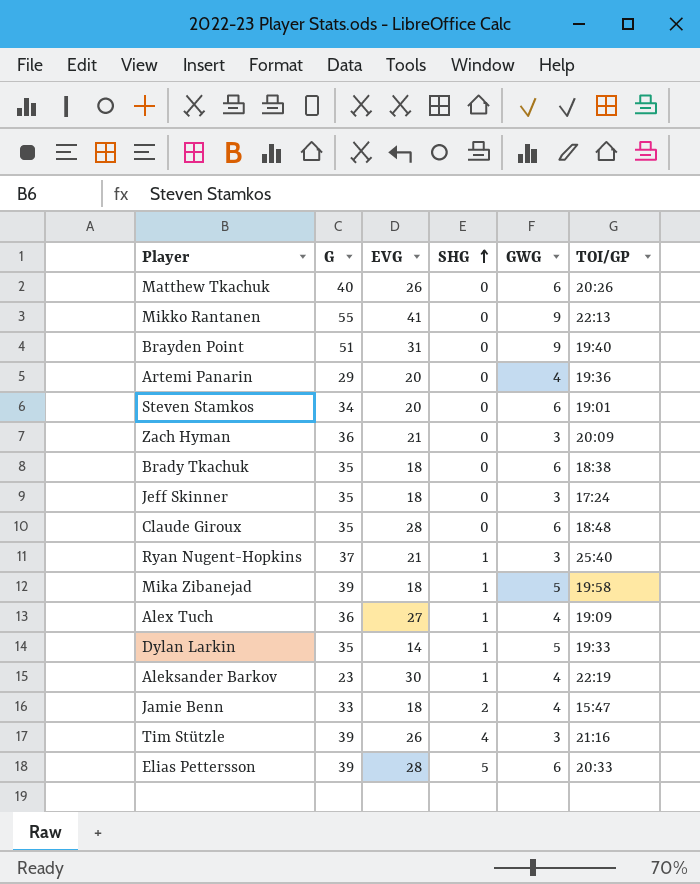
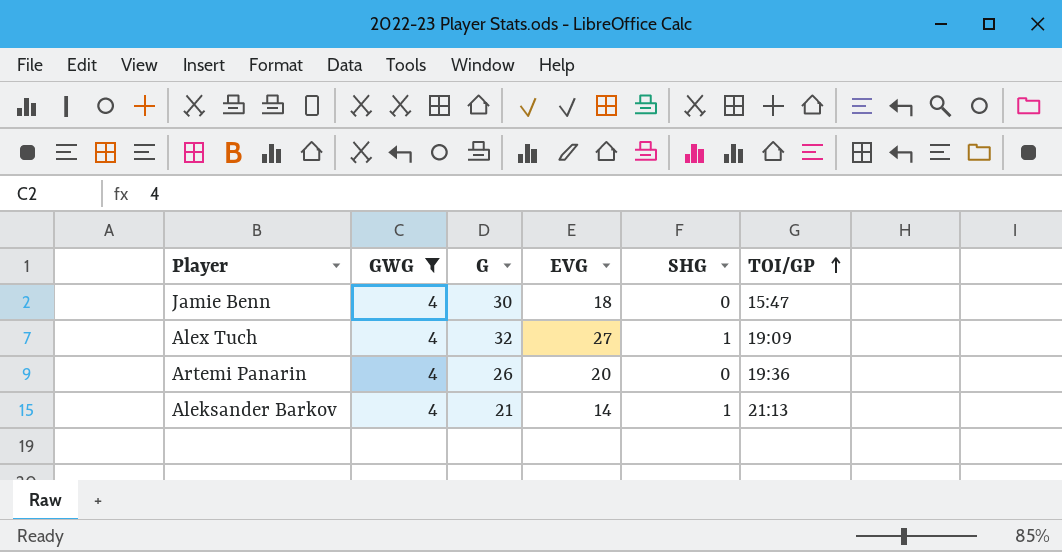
filter: none -> GWG = 4
row order: SHG ascending -> TOI/GP ascending
column GWG | position: 5 -> 2
Jamie Benn | G: 33 -> 30
Jamie Benn | SHG: 2 -> 0
Alex Tuch | G: 36 -> 32
Artemi Panarin | G: 29 -> 26
Aleksander Barkov | G: 23 -> 21
Aleksander Barkov | EVG: 30 -> 14
Aleksander Barkov | TOI/GP: 22:19 -> 21:13

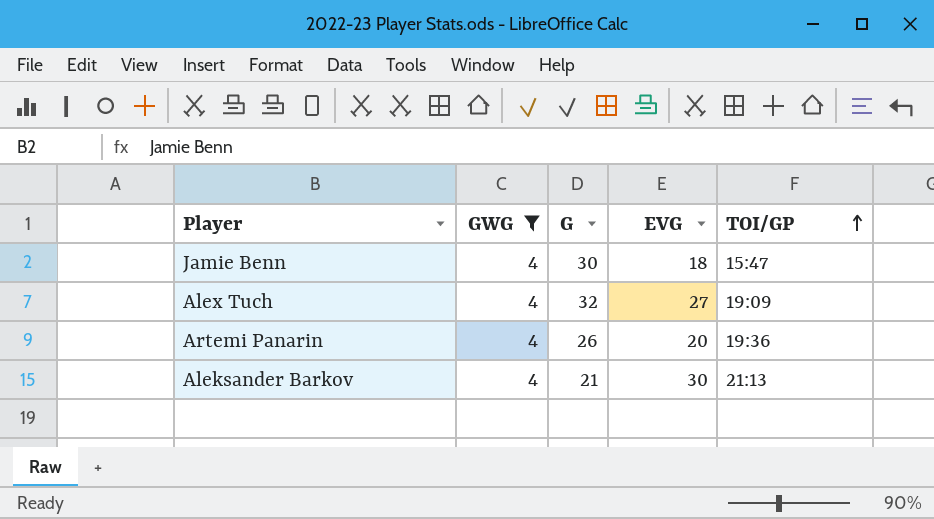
column SHG | position: 5 -> none
Aleksander Barkov | EVG: 14 -> 30

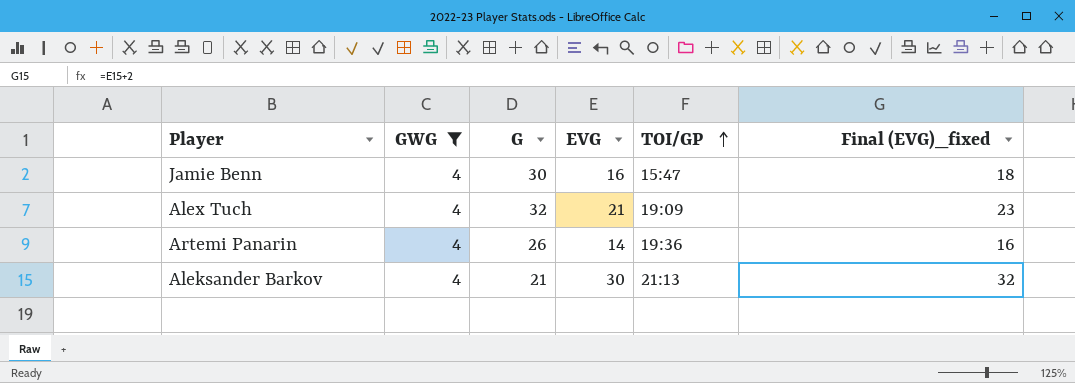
column Final (EVG)_fixed | formula: none -> [EVG] + 2
Jamie Benn | EVG: 18 -> 16
Alex Tuch | EVG: 27 -> 21
Artemi Panarin | EVG: 20 -> 14

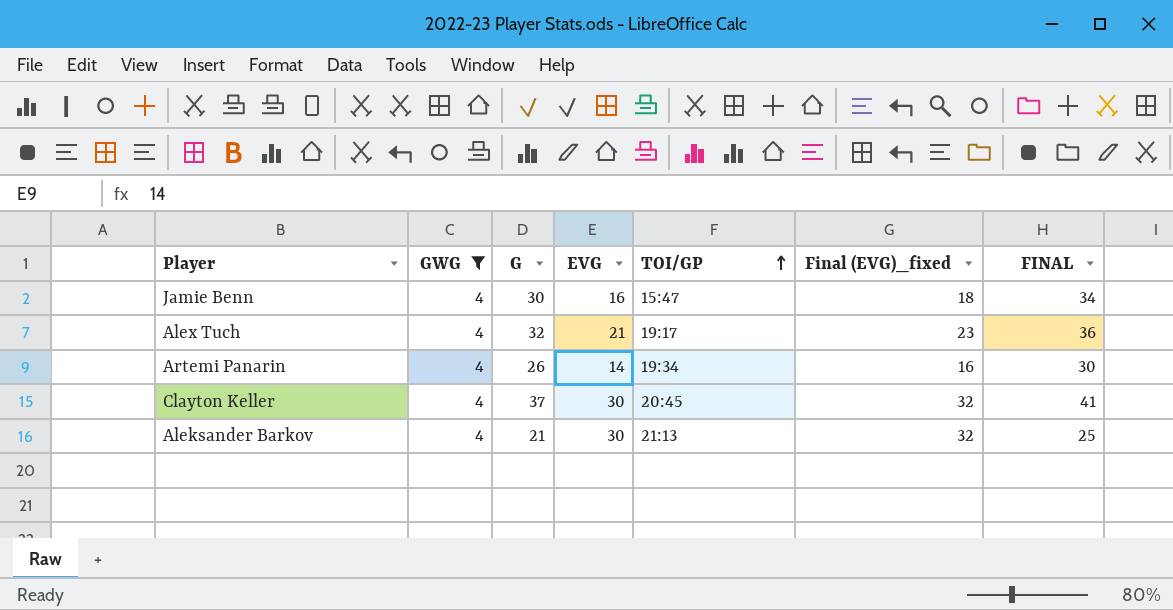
column FINAL | formula: none -> [GWG] + [G]
Alex Tuch | TOI/GP: 19:09 -> 19:17
Artemi Panarin | TOI/GP: 19:36 -> 19:34
row Clayton Keller: none -> 4 | 37 | 30 | 20:45 | 32 | 41

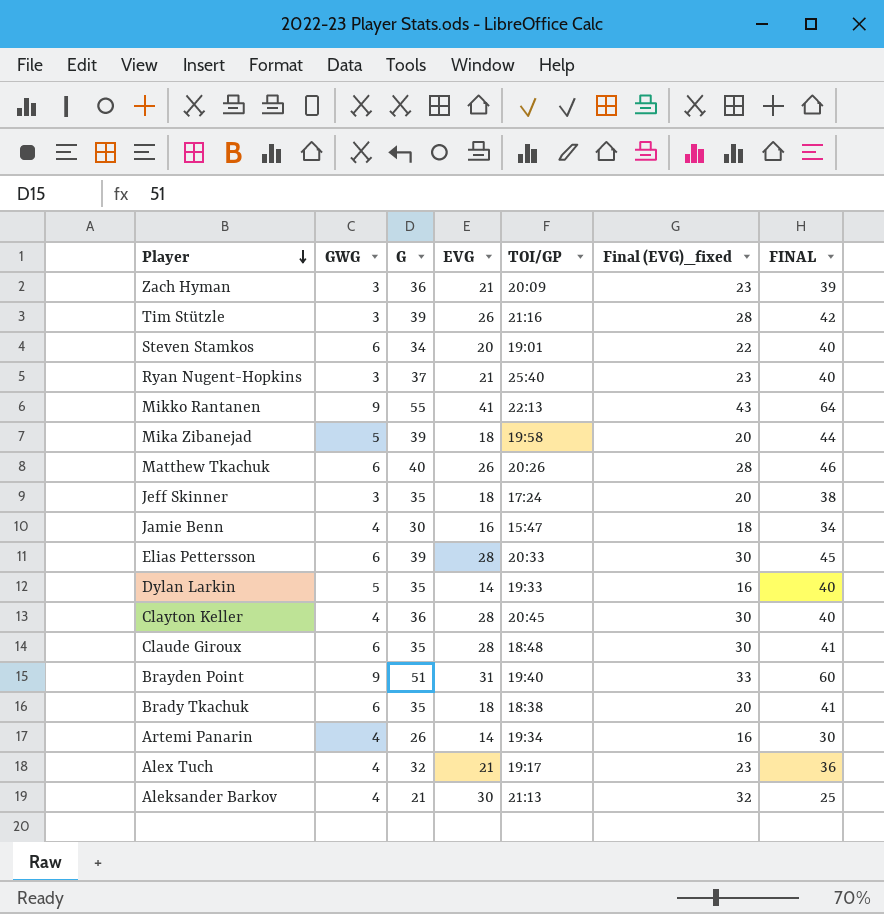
filter: GWG = 4 -> none
row order: TOI/GP ascending -> Player descending
Clayton Keller | G: 37 -> 36
Clayton Keller | EVG: 30 -> 28
Clayton Keller | Final (EVG)_fixed: 32 -> 30
Clayton Keller | FINAL: 41 -> 40

